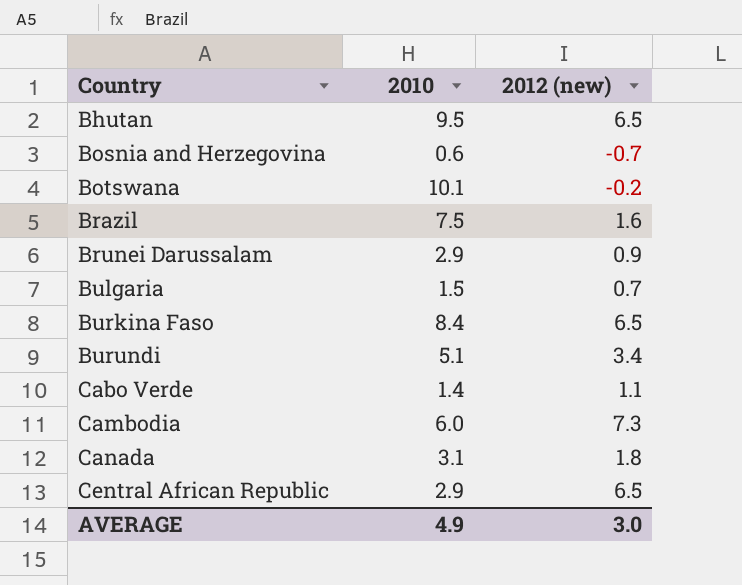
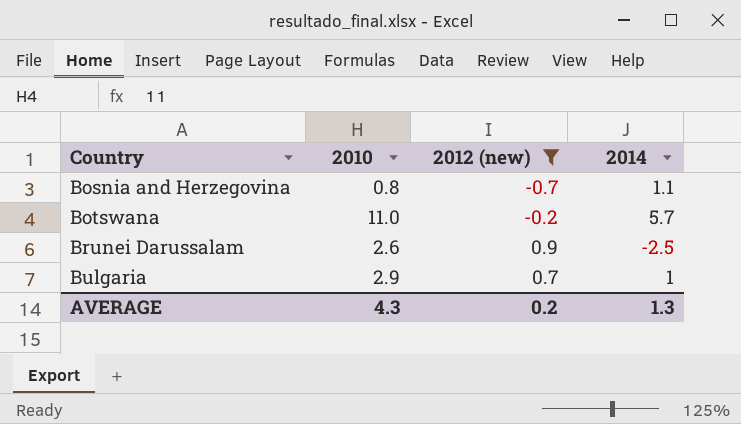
filter: none -> 2012 (new) <= 0.9
column 2014 | position: none -> 4
Bosnia and Herzegovina | 2010: 0.6 -> 0.8
Botswana | 2010: 10.1 -> 11.0
Brunei Darussalam | 2010: 2.9 -> 2.6
Bulgaria | 2010: 1.5 -> 2.9
AVERAGE | 2010: 4.9 -> 4.3
AVERAGE | 2012 (new): 3.0 -> 0.2

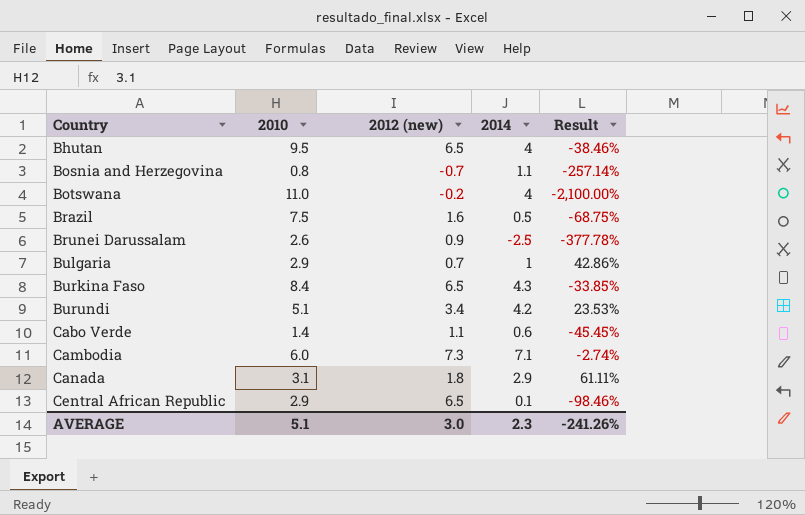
filter: 2012 (new) <= 0.9 -> none
column Result | formula: none -> ([2014] - [2012 (new)]) / [2012 (new)]
Botswana | 2014: 5.7 -> 4
AVERAGE | 2010: 4.3 -> 5.1
AVERAGE | 2012 (new): 0.2 -> 3.0
AVERAGE | 2014: 1.3 -> 2.3

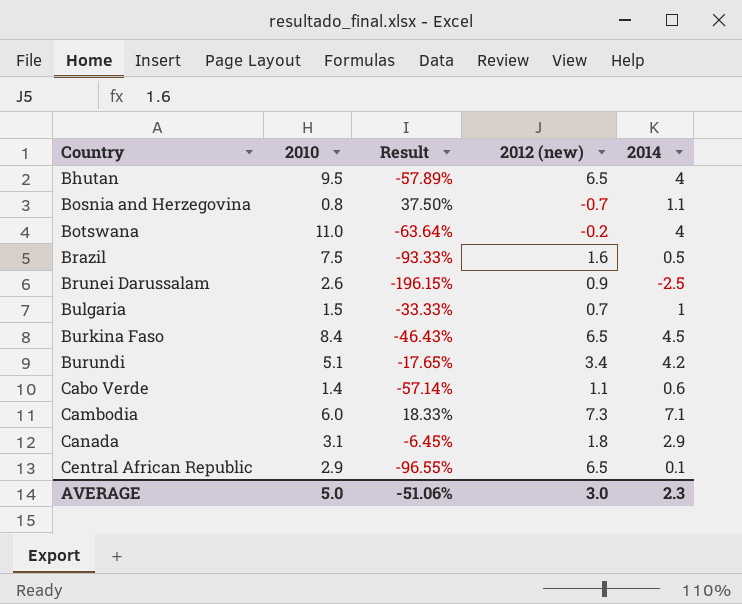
column Result | formula: ([2014] - [2012 (new)]) / [2012 (new)] -> ([2014] - [2010]) / [2010]
column Result | position: 5 -> 3
Bulgaria | 2010: 2.9 -> 1.5
Burkina Faso | 2014: 4.3 -> 4.5
AVERAGE | 2010: 5.1 -> 5.0
AVERAGE | Result: -241.26% -> -51.06%

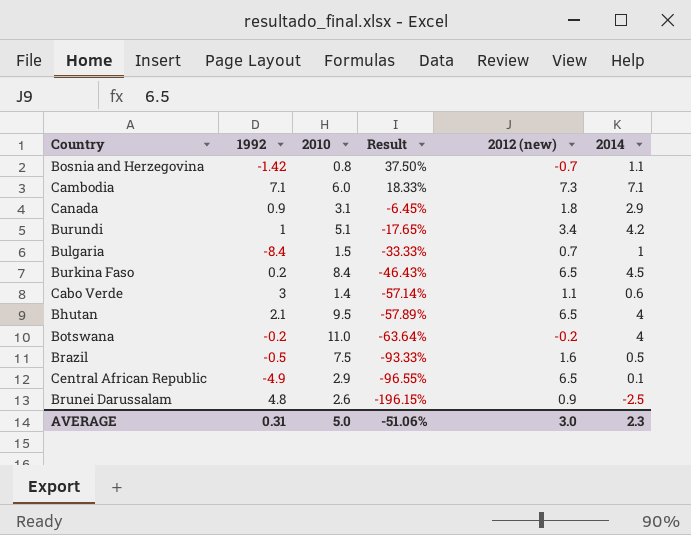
row order: Country ascending -> Result descending
column 1992 | position: none -> 2

